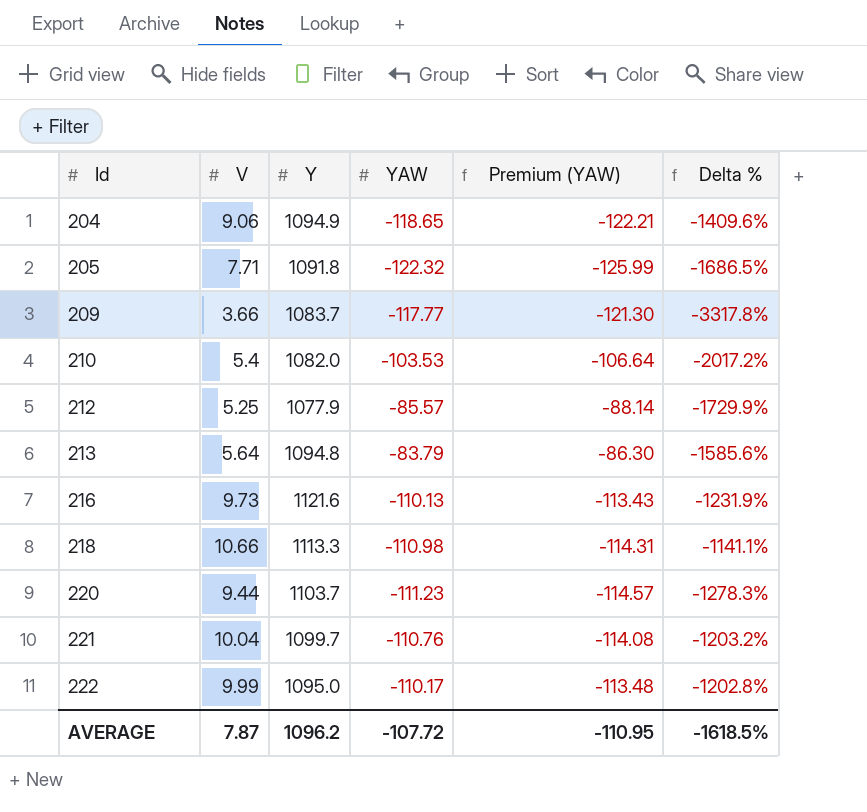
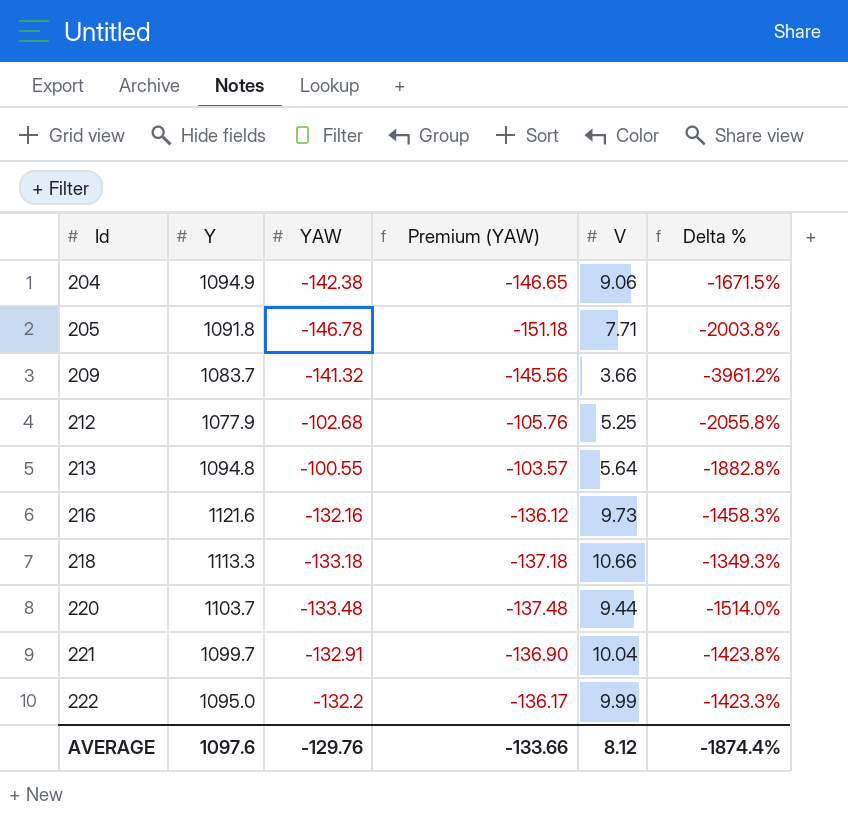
column V | position: 2 -> 5
row 210: 5.4 | 1082.0 | -103.53 | -106.64 | -2017.2% -> none
204 | YAW: -118.65 -> -142.38
204 | Premium (YAW): -122.21 -> -146.65
204 | Delta %: -1409.6% -> -1671.5%
205 | YAW: -122.32 -> -146.78
205 | Premium (YAW): -125.99 -> -151.18
205 | Delta %: -1686.5% -> -2003.8%
209 | YAW: -117.77 -> -141.32
209 | Premium (YAW): -121.30 -> -145.56
209 | Delta %: -3317.8% -> -3961.2%
212 | YAW: -85.57 -> -102.68
212 | Premium (YAW): -88.14 -> -105.76
212 | Delta %: -1729.9% -> -2055.8%
213 | YAW: -83.79 -> -100.55
213 | Premium (YAW): -86.30 -> -103.57
213 | Delta %: -1585.6% -> -1882.8%
216 | YAW: -110.13 -> -132.16
216 | Premium (YAW): -113.43 -> -136.12
216 | Delta %: -1231.9% -> -1458.3%
218 | YAW: -110.98 -> -133.18
218 | Premium (YAW): -114.31 -> -137.18
218 | Delta %: -1141.1% -> -1349.3%
220 | YAW: -111.23 -> -133.48
220 | Premium (YAW): -114.57 -> -137.48
220 | Delta %: -1278.3% -> -1514.0%
221 | YAW: -110.76 -> -132.91
221 | Premium (YAW): -114.08 -> -136.90
221 | Delta %: -1203.2% -> -1423.8%
222 | YAW: -110.17 -> -132.2
222 | Premium (YAW): -113.48 -> -136.17
222 | Delta %: -1202.8% -> -1423.3%
AVERAGE | Y: 1096.2 -> 1097.6
AVERAGE | YAW: -107.72 -> -129.76
AVERAGE | Premium (YAW): -110.95 -> -133.66
AVERAGE | V: 7.87 -> 8.12
AVERAGE | Delta %: -1618.5% -> -1874.4%

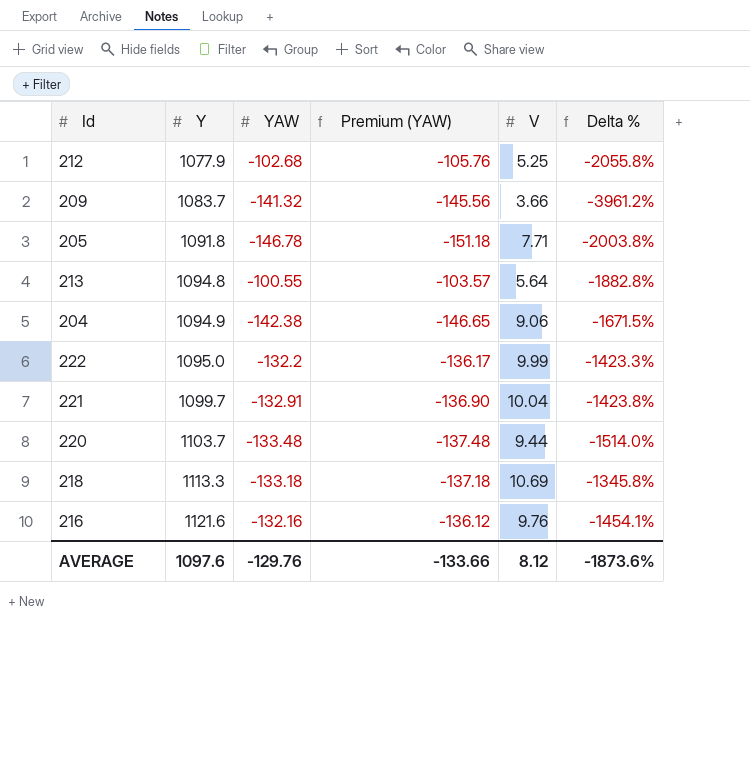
row order: Id ascending -> Y ascending
218 | V: 10.66 -> 10.69
218 | Delta %: -1349.3% -> -1345.8%
216 | V: 9.73 -> 9.76
216 | Delta %: -1458.3% -> -1454.1%
AVERAGE | Delta %: -1874.4% -> -1873.6%

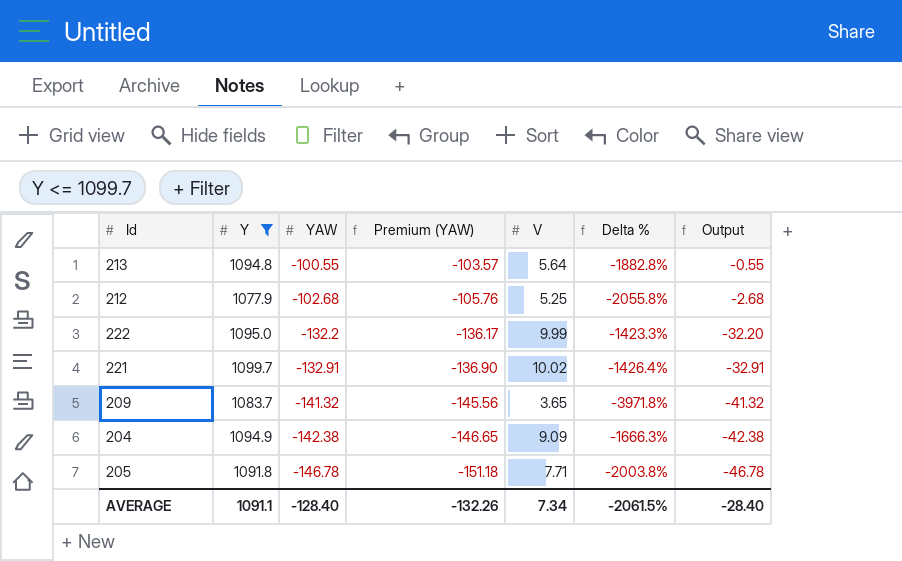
filter: none -> Y <= 1099.7
row order: Y ascending -> YAW descending
column Output | formula: none -> [YAW] + 100
221 | V: 10.04 -> 10.02
221 | Delta %: -1423.8% -> -1426.4%
209 | V: 3.66 -> 3.65
209 | Delta %: -3961.2% -> -3971.8%
204 | V: 9.06 -> 9.09
204 | Delta %: -1671.5% -> -1666.3%
AVERAGE | Y: 1097.6 -> 1091.1
AVERAGE | YAW: -129.76 -> -128.40
AVERAGE | Premium (YAW): -133.66 -> -132.26
AVERAGE | V: 8.12 -> 7.34
AVERAGE | Delta %: -1873.6% -> -2061.5%

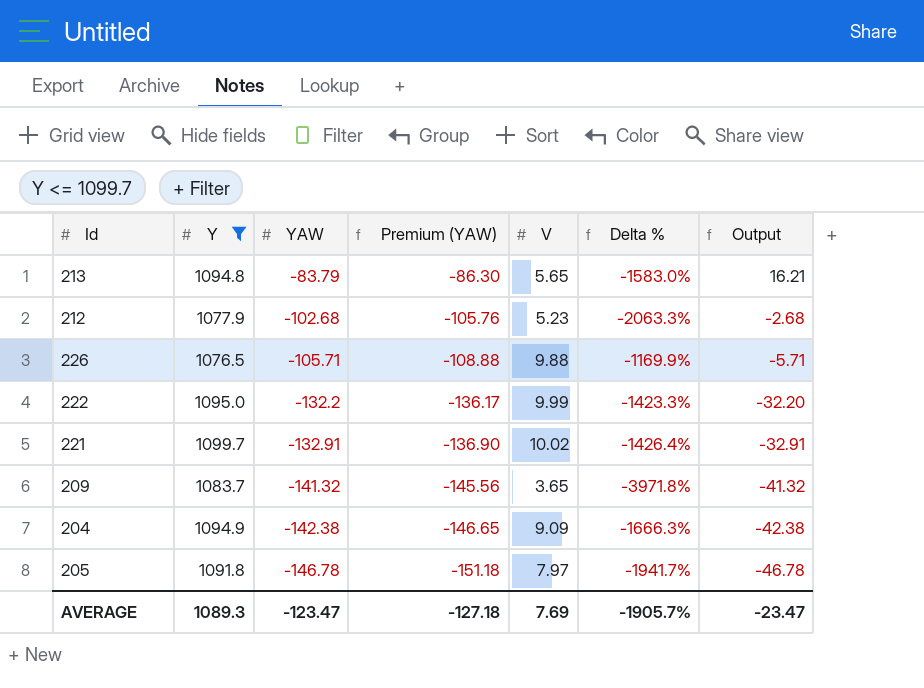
213 | YAW: -100.55 -> -83.79
213 | Premium (YAW): -103.57 -> -86.30
213 | V: 5.64 -> 5.65
213 | Delta %: -1882.8% -> -1583.0%
213 | Output: -0.55 -> 16.21
212 | V: 5.25 -> 5.23
212 | Delta %: -2055.8% -> -2063.3%
row 226: none -> 1076.5 | -105.71 | -108.88 | 9.88 | -1169.9% | -5.71
205 | V: 7.71 -> 7.97
205 | Delta %: -2003.8% -> -1941.7%
AVERAGE | Y: 1091.1 -> 1089.3
AVERAGE | YAW: -128.40 -> -123.47
AVERAGE | Premium (YAW): -132.26 -> -127.18
AVERAGE | V: 7.34 -> 7.69
AVERAGE | Delta %: -2061.5% -> -1905.7%
AVERAGE | Output: -28.40 -> -23.47

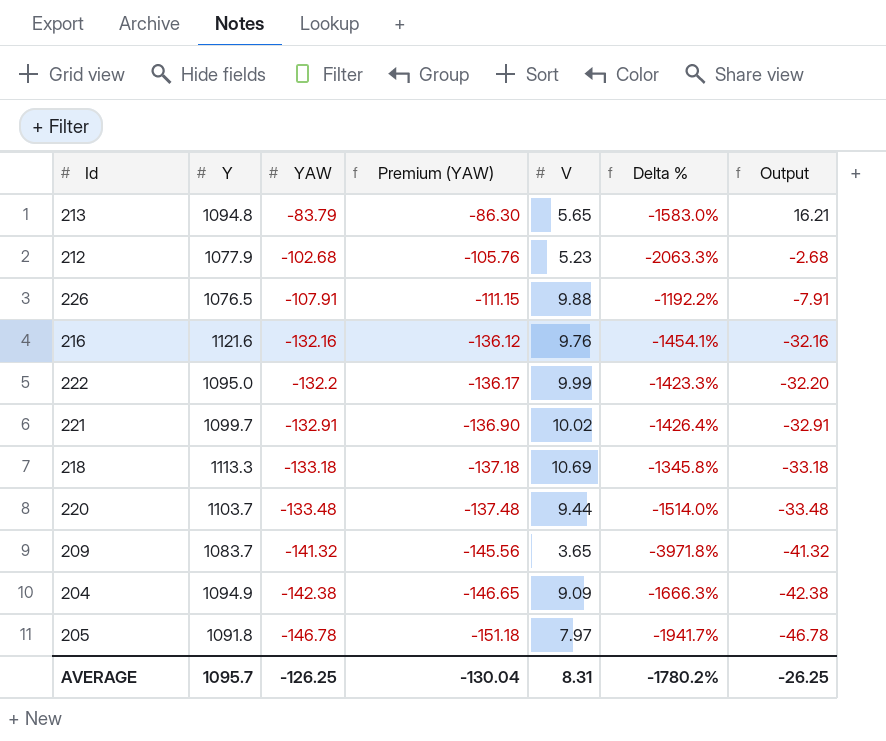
filter: Y <= 1099.7 -> none
226 | YAW: -105.71 -> -107.91
226 | Premium (YAW): -108.88 -> -111.15
226 | Delta %: -1169.9% -> -1192.2%
226 | Output: -5.71 -> -7.91
AVERAGE | Y: 1089.3 -> 1095.7
AVERAGE | YAW: -123.47 -> -126.25
AVERAGE | Premium (YAW): -127.18 -> -130.04
AVERAGE | V: 7.69 -> 8.31
AVERAGE | Delta %: -1905.7% -> -1780.2%
AVERAGE | Output: -23.47 -> -26.25

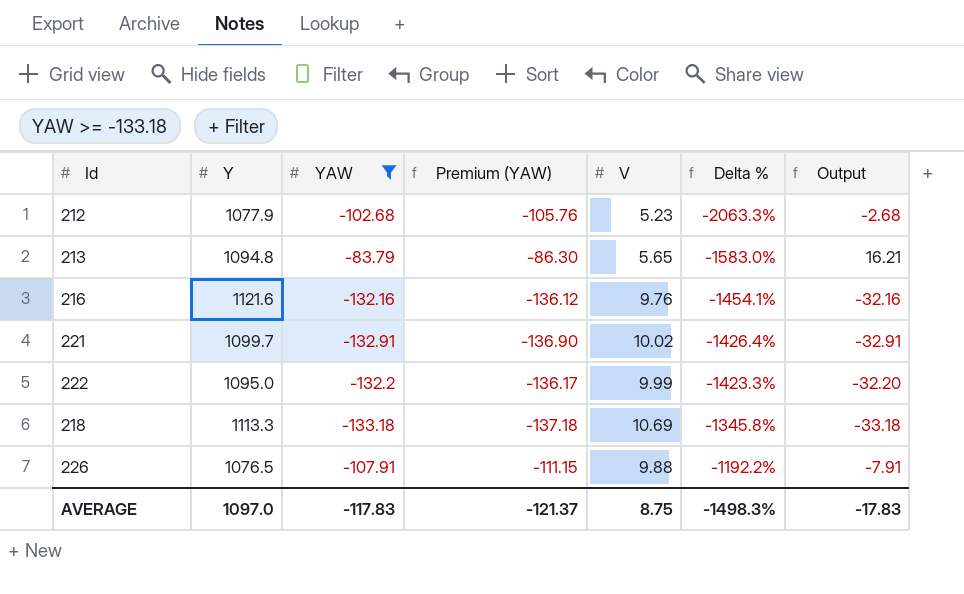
filter: none -> YAW >= -133.18
row order: YAW descending -> Delta % ascending
AVERAGE | Y: 1095.7 -> 1097.0
AVERAGE | YAW: -126.25 -> -117.83
AVERAGE | Premium (YAW): -130.04 -> -121.37
AVERAGE | V: 8.31 -> 8.75
AVERAGE | Delta %: -1780.2% -> -1498.3%
AVERAGE | Output: -26.25 -> -17.83

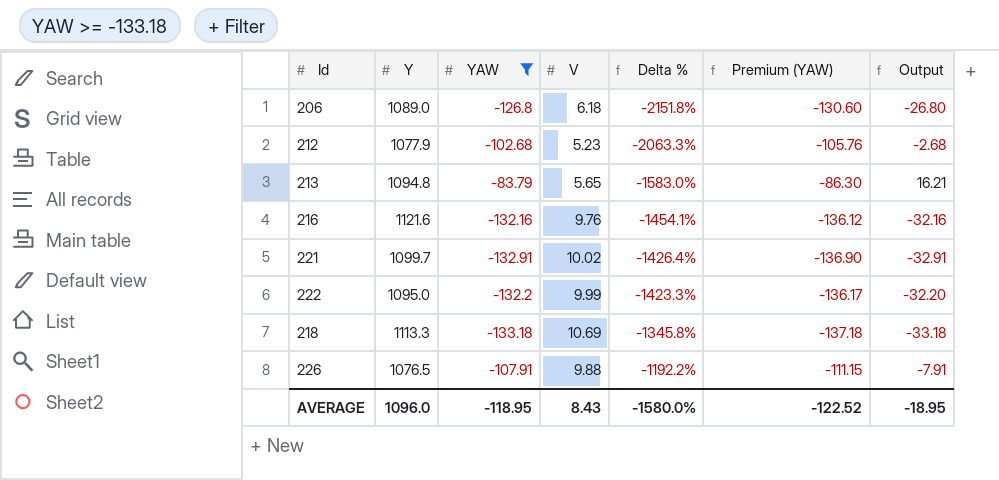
column Premium (YAW) | position: 4 -> 6
row 206: none -> 1089.0 | -126.8 | 6.18 | -2151.8% | -130.60 | -26.80
AVERAGE | Y: 1097.0 -> 1096.0
AVERAGE | YAW: -117.83 -> -118.95
AVERAGE | V: 8.75 -> 8.43
AVERAGE | Delta %: -1498.3% -> -1580.0%
AVERAGE | Premium (YAW): -121.37 -> -122.52
AVERAGE | Output: -17.83 -> -18.95

